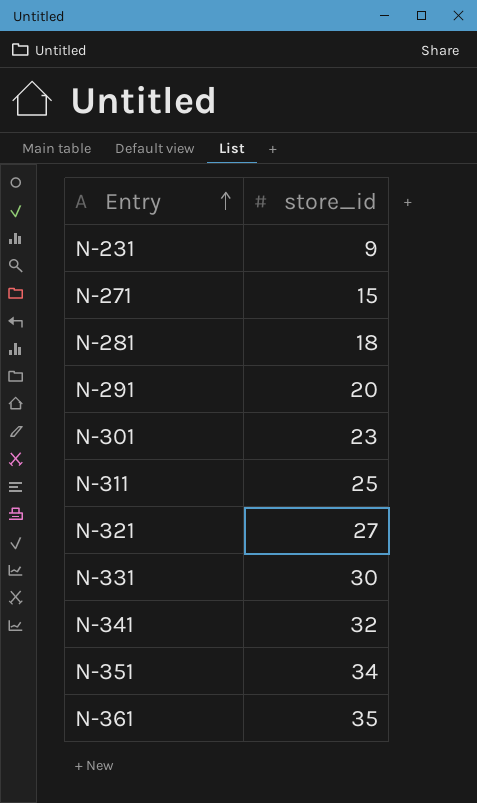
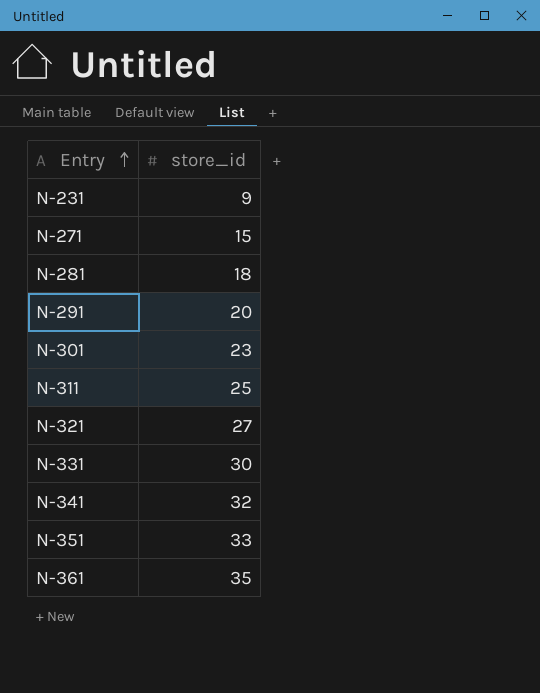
N-351 | store_id: 34 -> 33

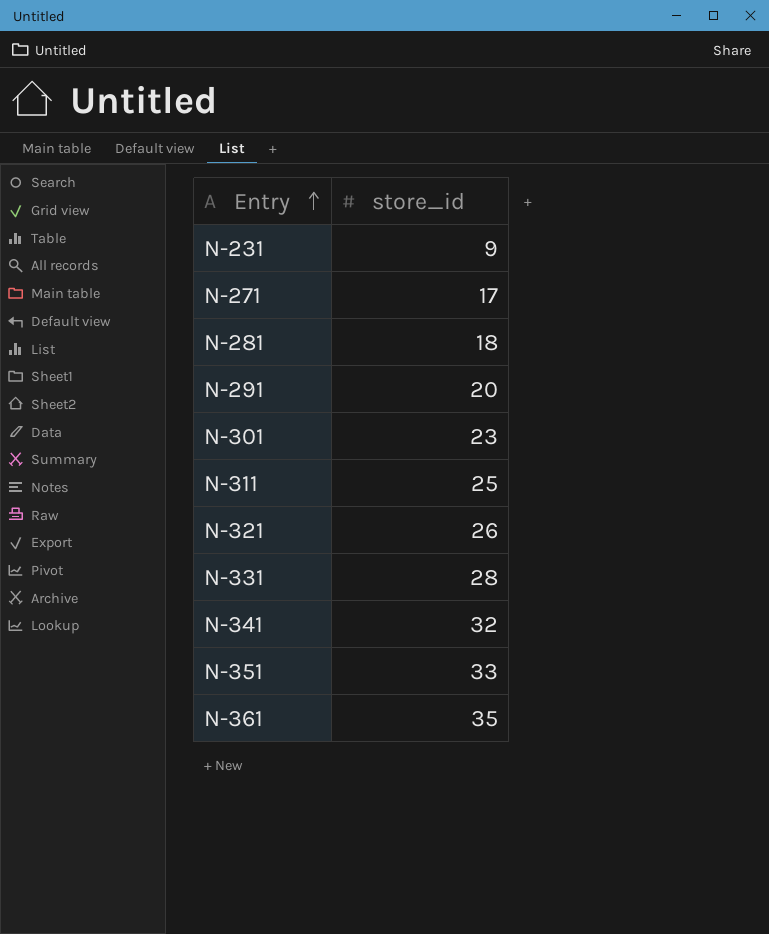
N-271 | store_id: 15 -> 17
N-321 | store_id: 27 -> 26
N-331 | store_id: 30 -> 28

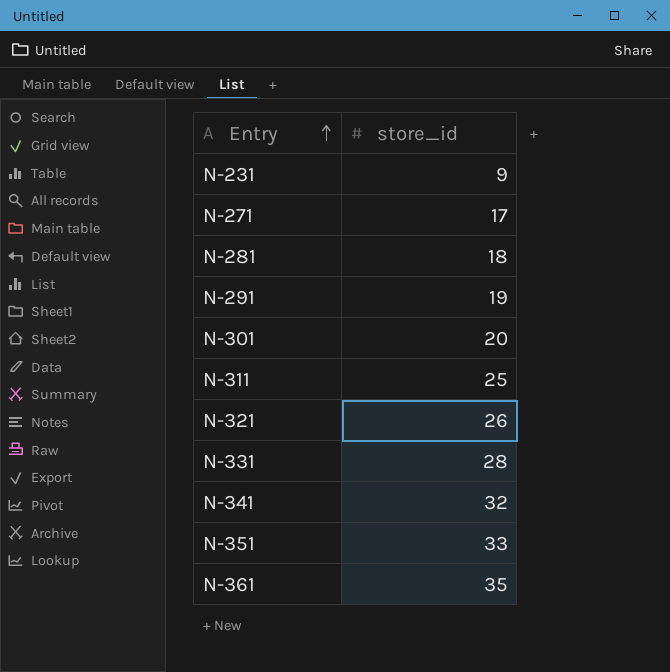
N-291 | store_id: 20 -> 19
N-301 | store_id: 23 -> 20

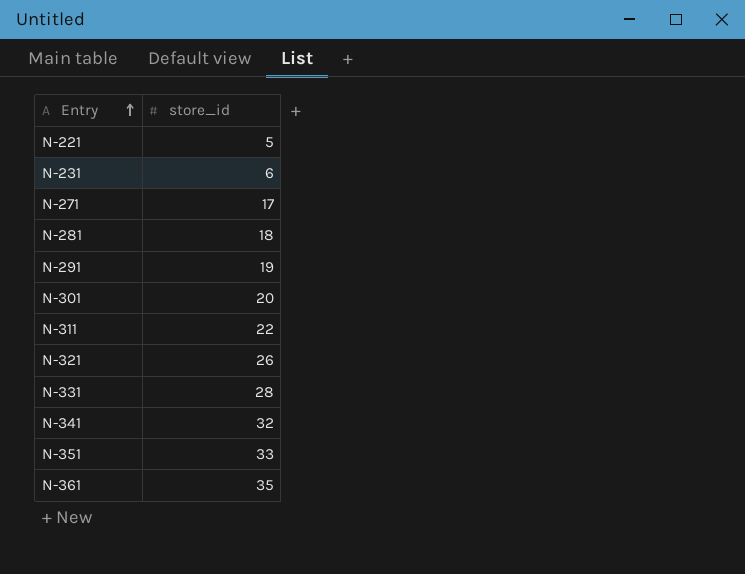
row N-221: none -> 5
N-231 | store_id: 9 -> 6
N-311 | store_id: 25 -> 22

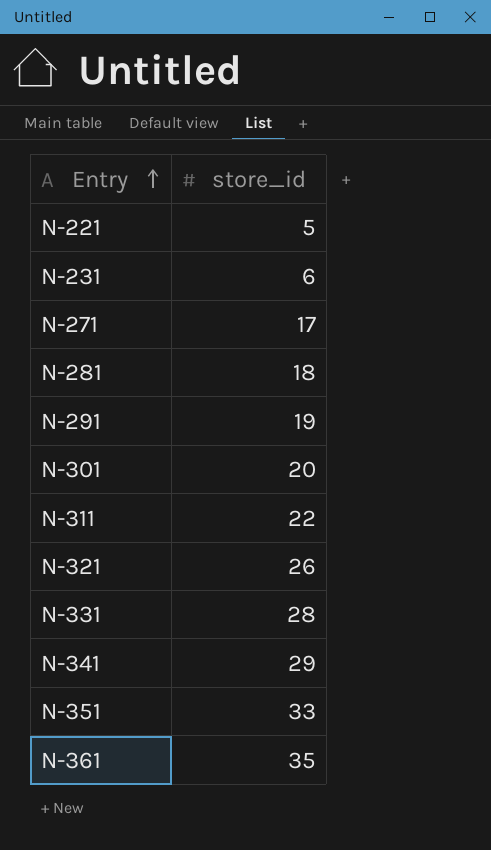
N-341 | store_id: 32 -> 29

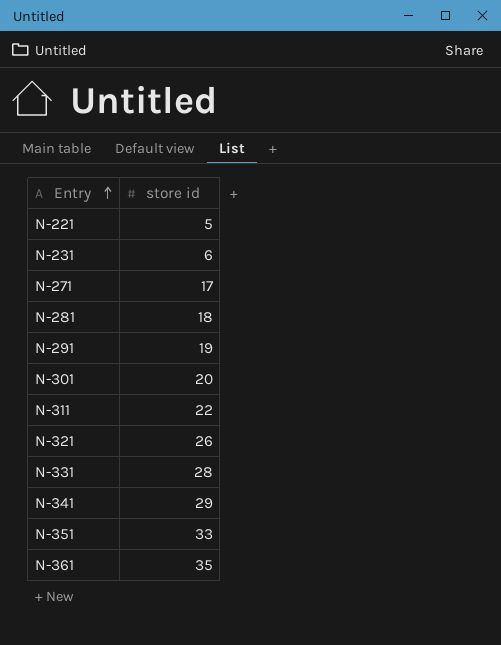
column name: store_id -> store id

